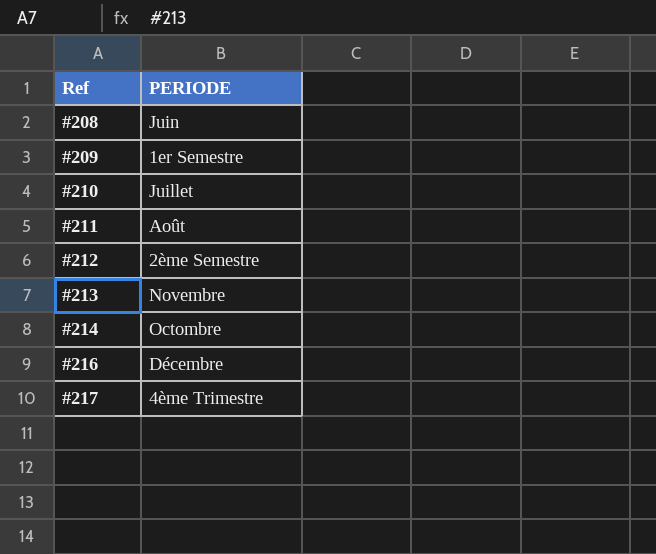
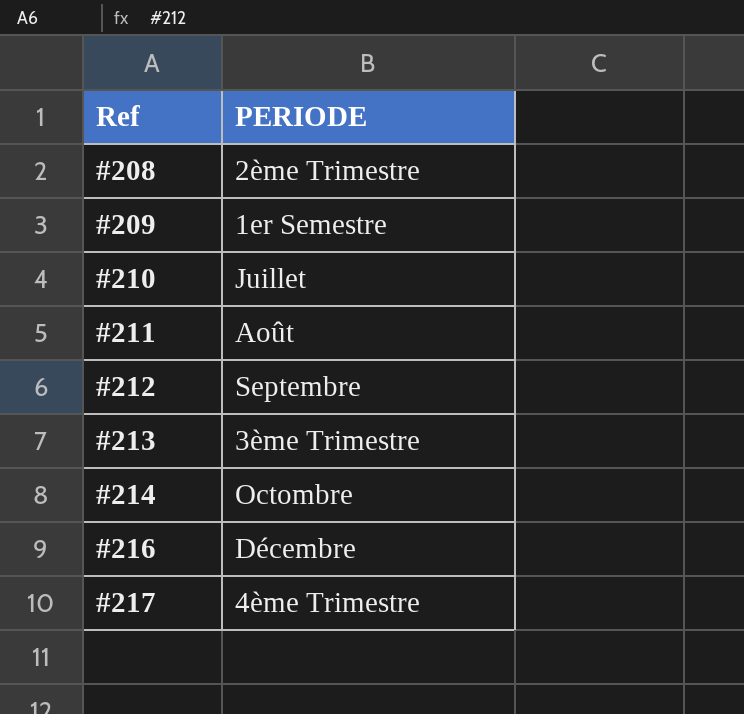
#208 | PERIODE: Juin -> 2ème Trimestre
#212 | PERIODE: 2ème Semestre -> Septembre
#213 | PERIODE: Novembre -> 3ème Trimestre

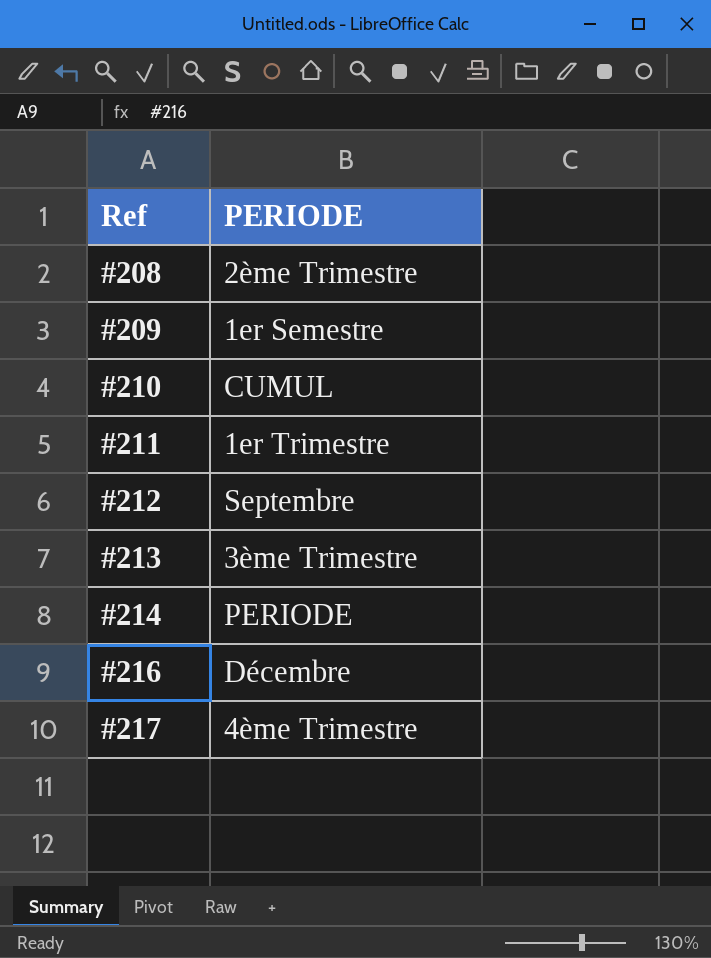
#210 | PERIODE: Juillet -> CUMUL
#211 | PERIODE: Août -> 1er Trimestre
#214 | PERIODE: Octombre -> PERIODE

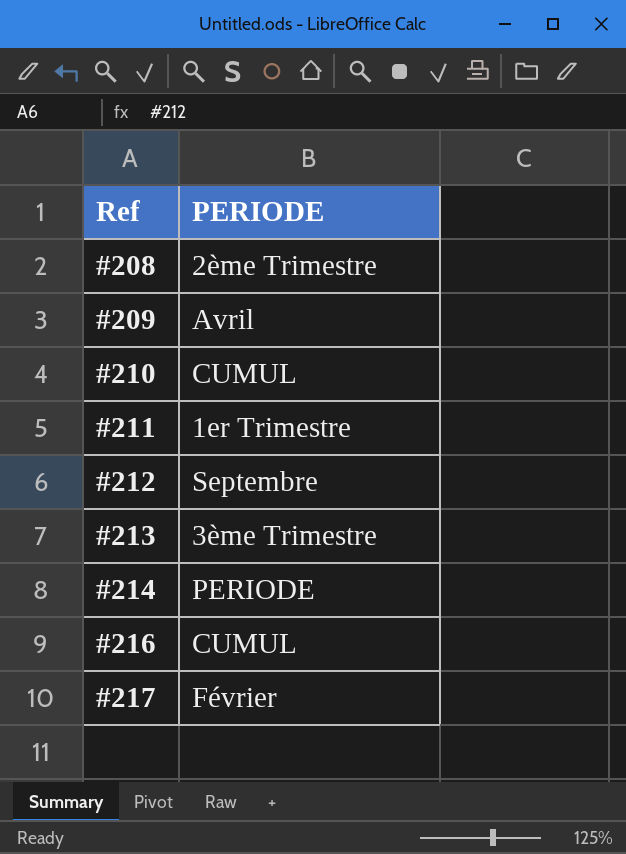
#209 | PERIODE: 1er Semestre -> Avril
#216 | PERIODE: Décembre -> CUMUL
#217 | PERIODE: 4ème Trimestre -> Février

